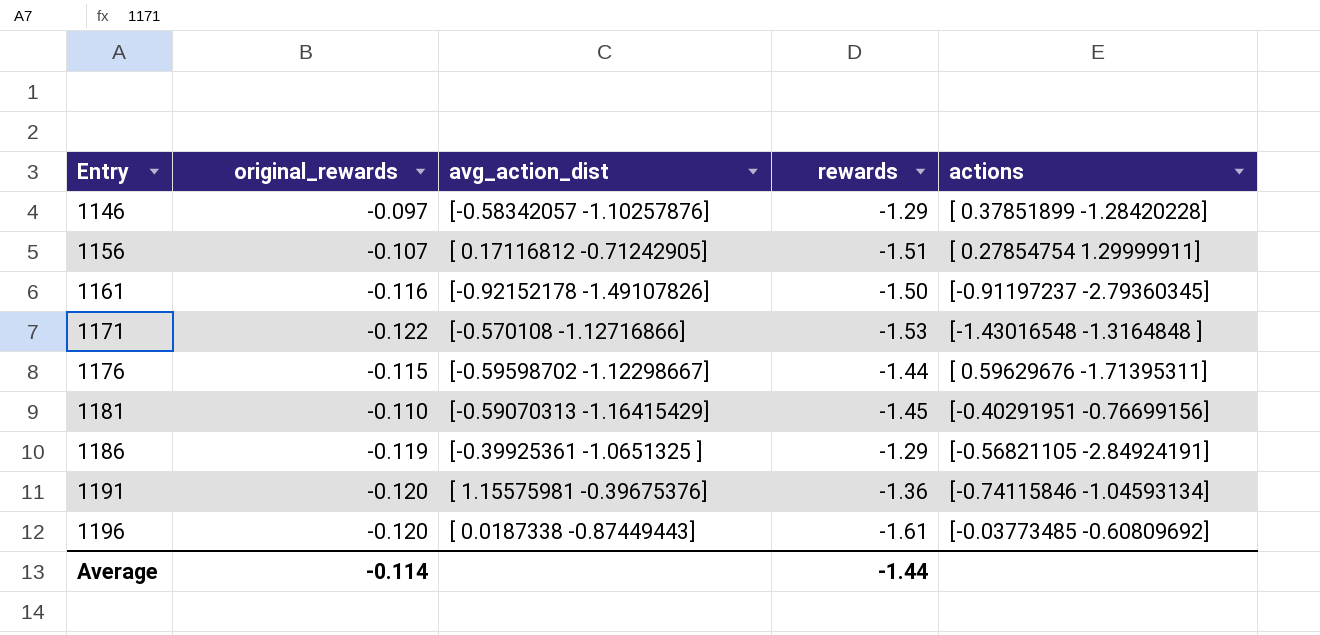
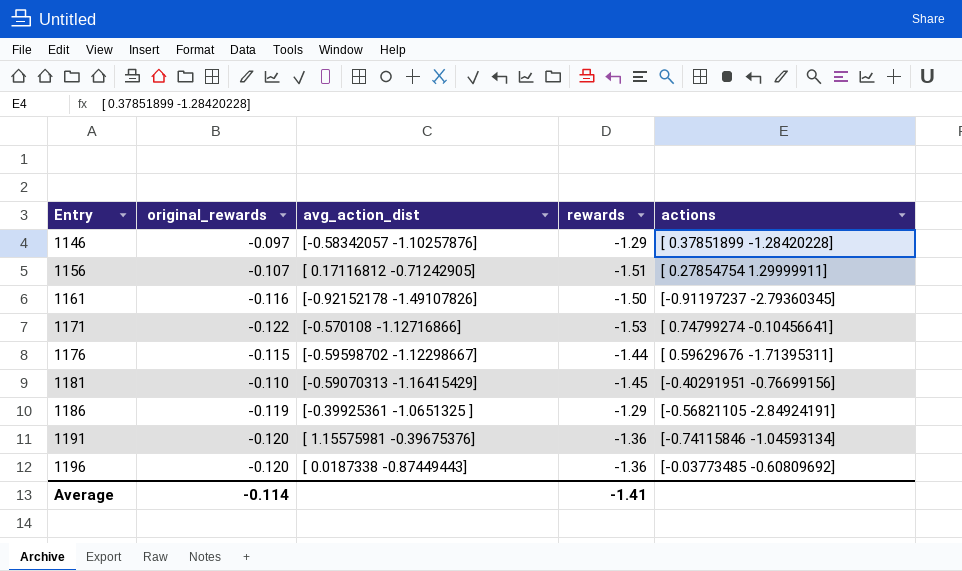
1171 | actions: [-1.43016548 -1.3164848 ] -> [ 0.74799274 -0.10456641]
1196 | rewards: -1.61 -> -1.36
Average | rewards: -1.44 -> -1.41

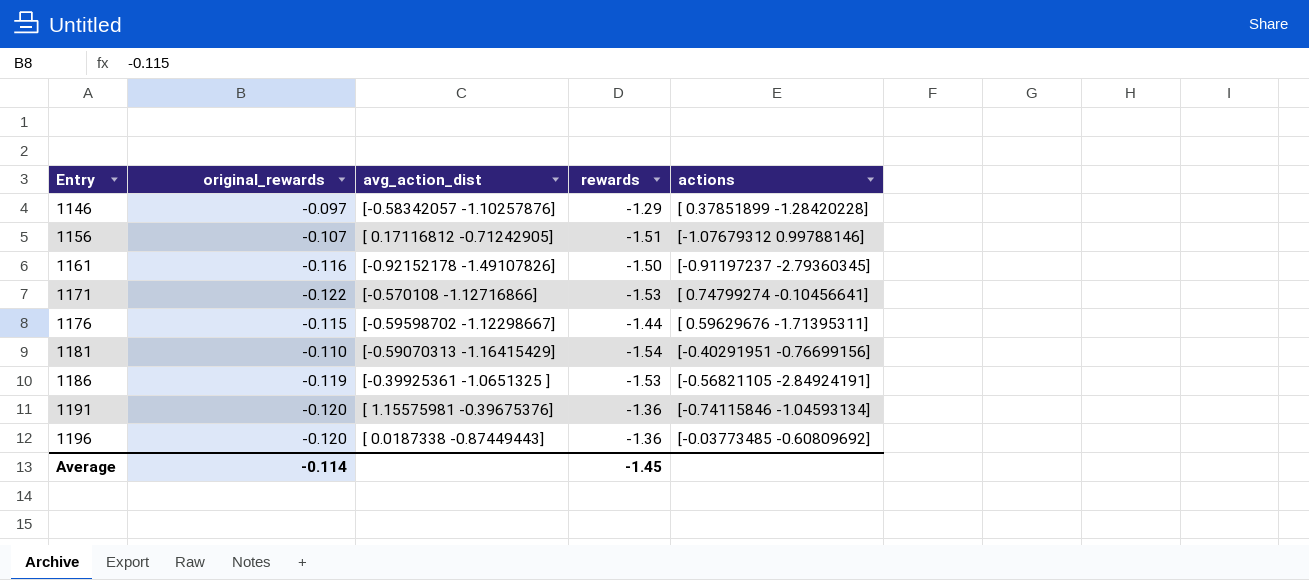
1156 | actions: [ 0.27854754 1.29999911] -> [-1.07679312 0.99788146]
1181 | rewards: -1.45 -> -1.54
1186 | rewards: -1.29 -> -1.53
Average | rewards: -1.41 -> -1.45

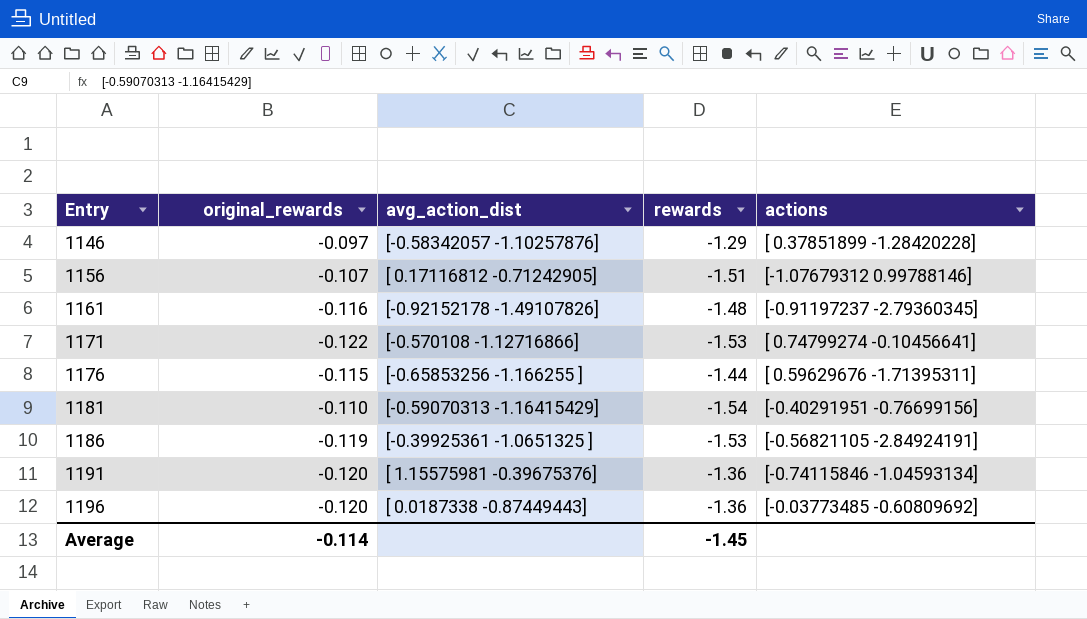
1161 | rewards: -1.50 -> -1.48
1176 | avg_action_dist: [-0.59598702 -1.12298667] -> [-0.65853256 -1.166255 ]

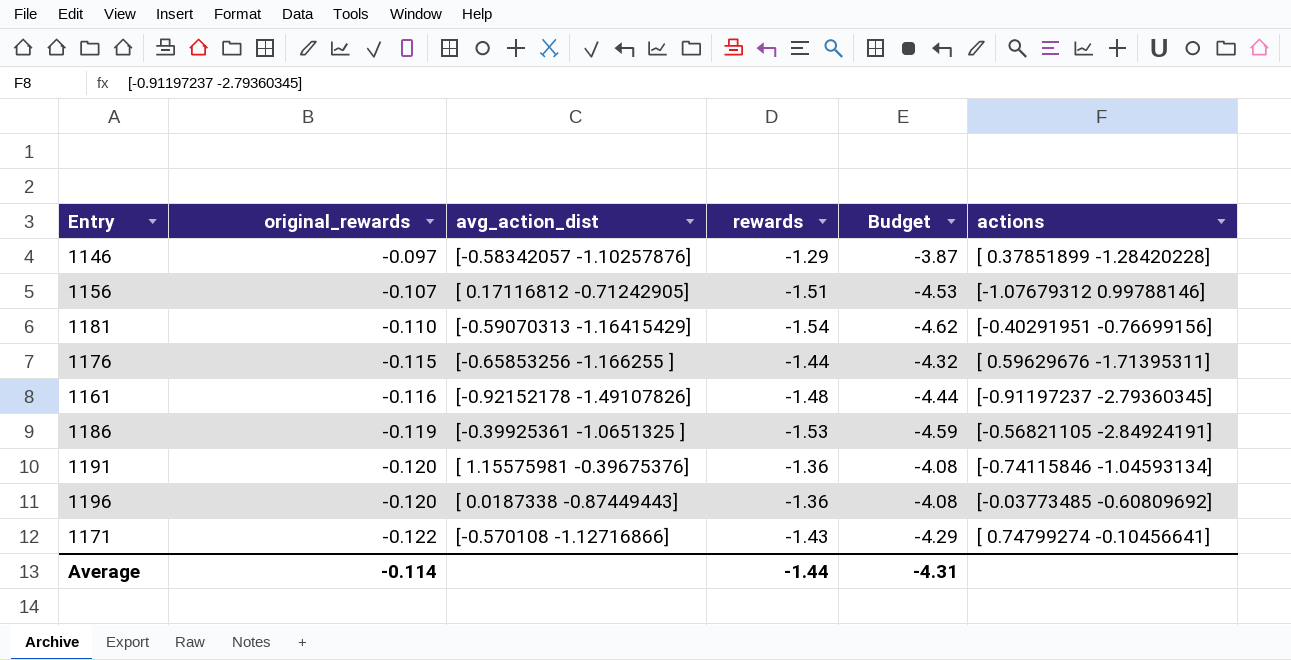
row order: Entry ascending -> original_rewards descending
column Budget | formula: none -> [rewards] * 3
1171 | rewards: -1.53 -> -1.43
Average | rewards: -1.45 -> -1.44

